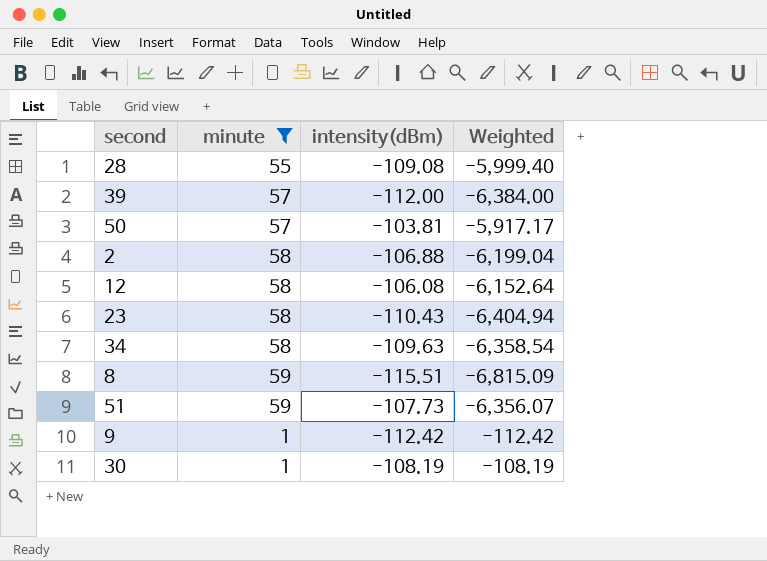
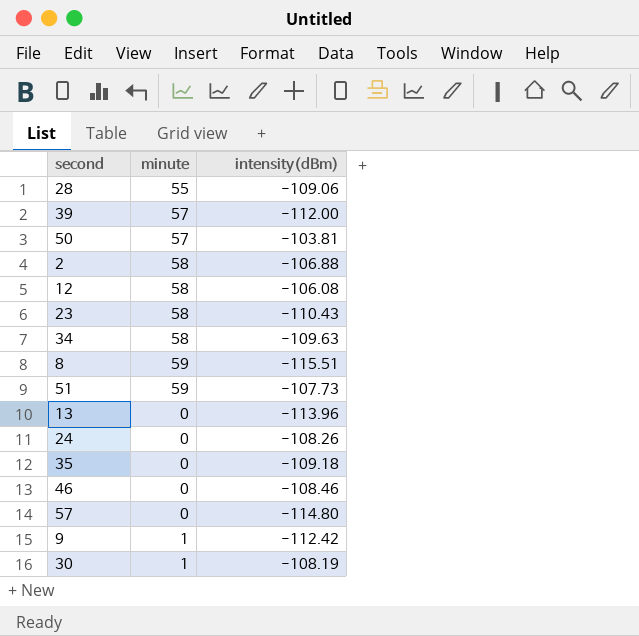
filter: minute != 0 -> none
column Weighted | formula: [minute] * [intensity(dBm)] -> none
28 | intensity(dBm): -109.08 -> -109.06

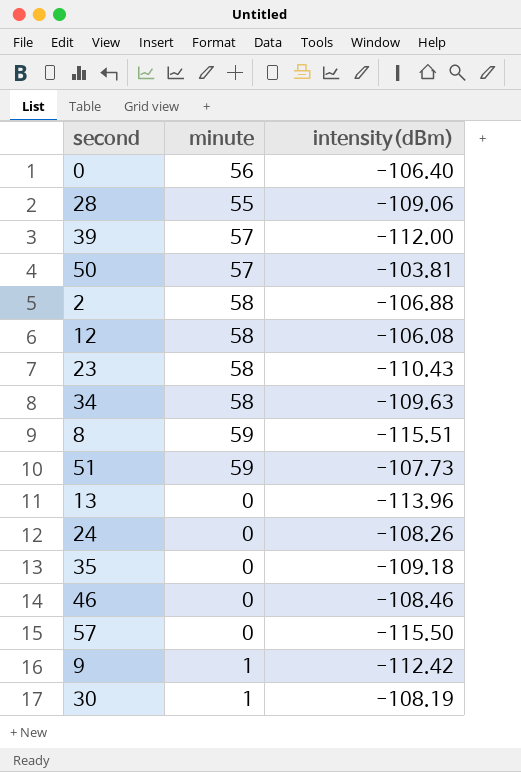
row 0: none -> 56 | -106.40
57 | intensity(dBm): -114.80 -> -115.50

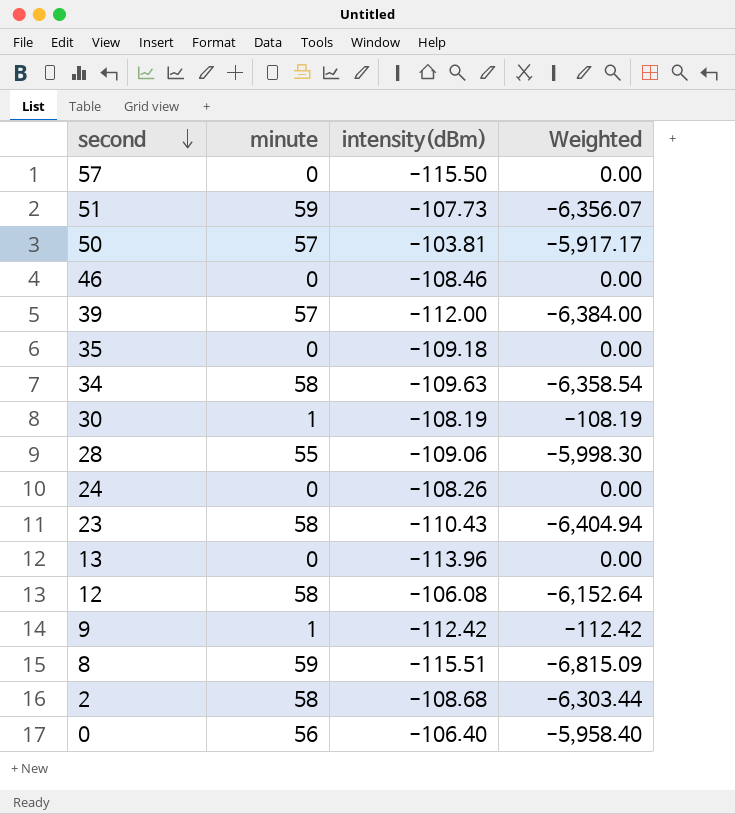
row order: none -> second descending
column Weighted | formula: none -> [minute] * [intensity(dBm)]
2 | intensity(dBm): -106.88 -> -108.68

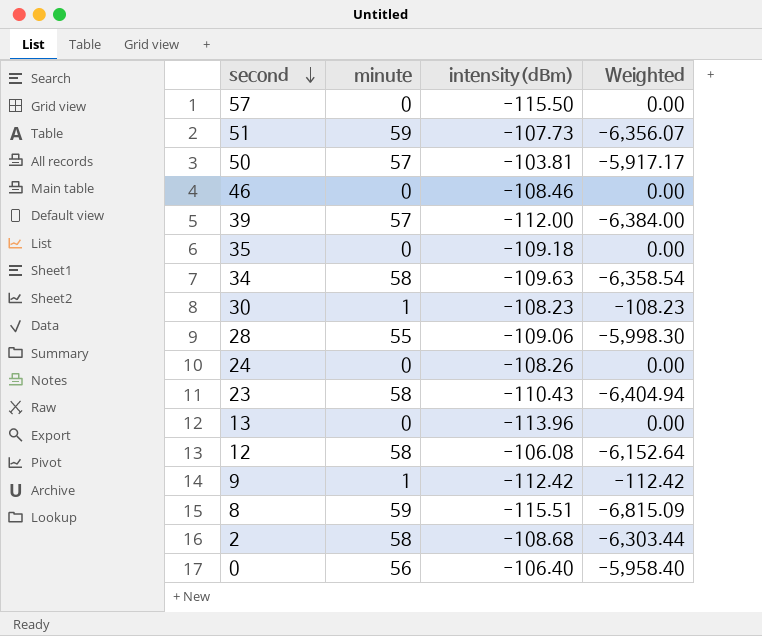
30 | intensity(dBm): -108.19 -> -108.23
30 | Weighted: -108.19 -> -108.23

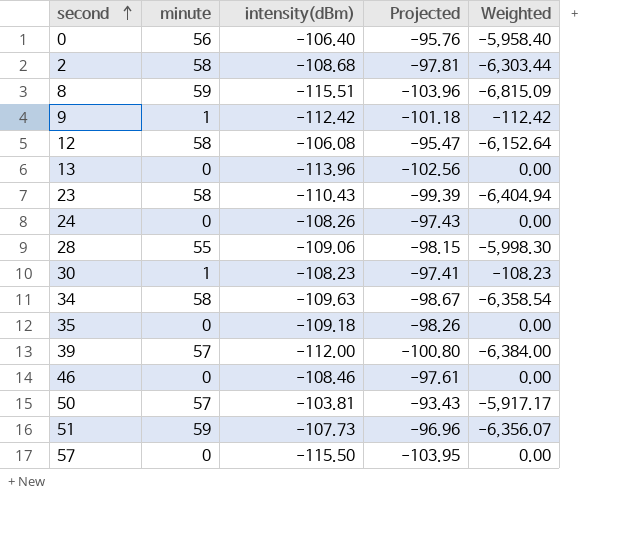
row order: second descending -> second ascending
column Projected | formula: none -> [intensity(dBm)] * 0.9

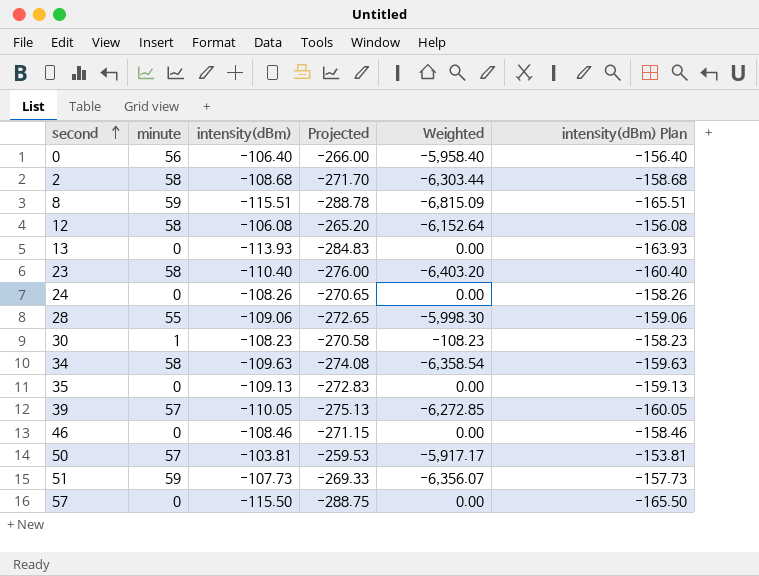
column Projected | formula: [intensity(dBm)] * 0.9 -> [intensity(dBm)] * 2.5
column intensity(dBm) Plan | formula: none -> [intensity(dBm)] - 50
row 9: 1 | -112.42 | -101.18 | -112.42 -> none
13 | intensity(dBm): -113.96 -> -113.93
23 | intensity(dBm): -110.43 -> -110.40
23 | Weighted: -6,404.94 -> -6,403.20
35 | intensity(dBm): -109.18 -> -109.13
39 | intensity(dBm): -112.00 -> -110.05
39 | Weighted: -6,384.00 -> -6,272.85

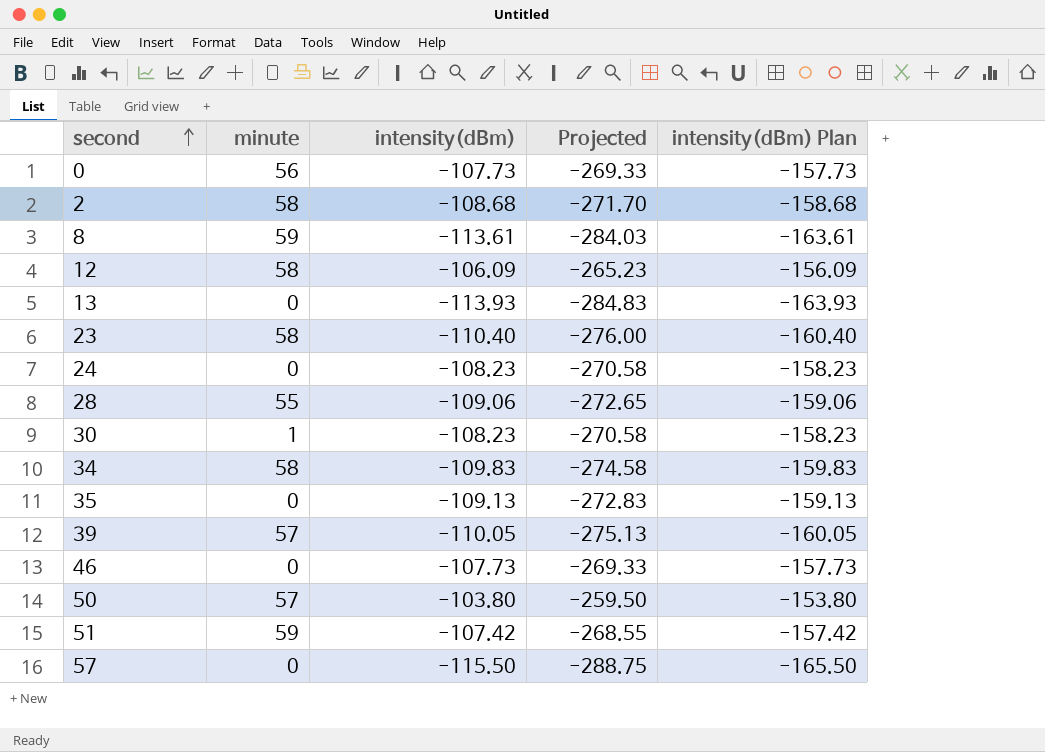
column Weighted | formula: [minute] * [intensity(dBm)] -> none
0 | intensity(dBm): -106.40 -> -107.73
0 | Projected: -266.00 -> -269.33
0 | intensity(dBm) Plan: -156.40 -> -157.73
8 | intensity(dBm): -115.51 -> -113.61
8 | Projected: -288.78 -> -284.03
8 | intensity(dBm) Plan: -165.51 -> -163.61
12 | intensity(dBm): -106.08 -> -106.09
12 | Projected: -265.20 -> -265.23
12 | intensity(dBm) Plan: -156.08 -> -156.09
24 | intensity(dBm): -108.26 -> -108.23
24 | Projected: -270.65 -> -270.58
24 | intensity(dBm) Plan: -158.26 -> -158.23
34 | intensity(dBm): -109.63 -> -109.83
34 | Projected: -274.08 -> -274.58
34 | intensity(dBm) Plan: -159.63 -> -159.83
46 | intensity(dBm): -108.46 -> -107.73
46 | Projected: -271.15 -> -269.33
46 | intensity(dBm) Plan: -158.46 -> -157.73
50 | intensity(dBm): -103.81 -> -103.80
50 | Projected: -259.53 -> -259.50
50 | intensity(dBm) Plan: -153.81 -> -153.80
51 | intensity(dBm): -107.73 -> -107.42
51 | Projected: -269.33 -> -268.55
51 | intensity(dBm) Plan: -157.73 -> -157.42

